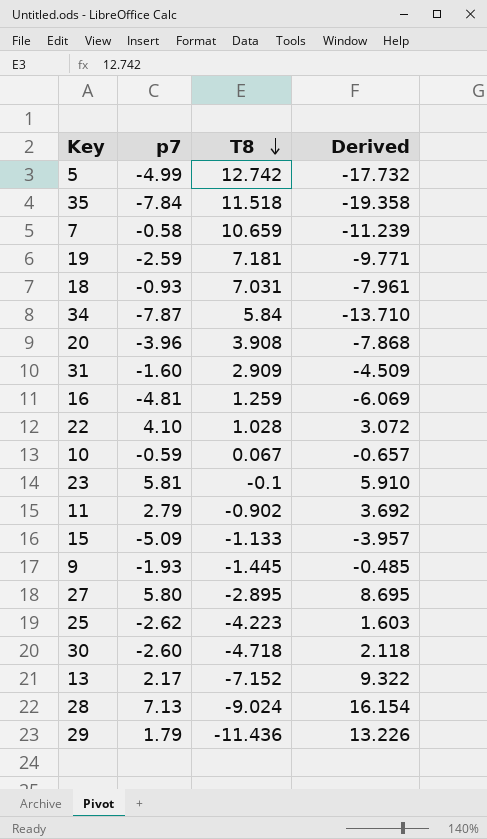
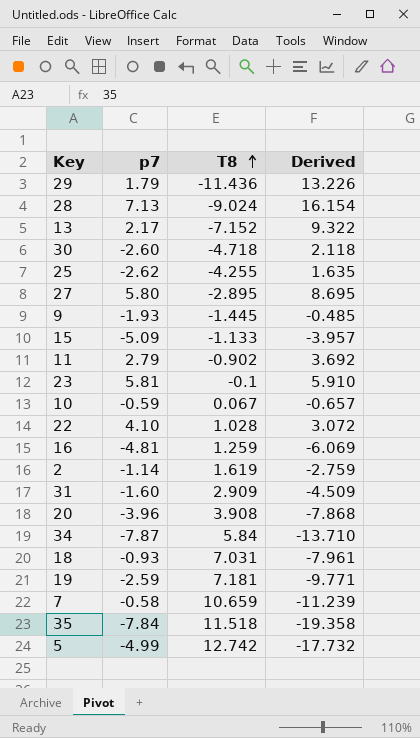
row order: T8 descending -> T8 ascending
25 | T8: -4.223 -> -4.255
25 | Derived: 1.603 -> 1.635
row 2: none -> -1.14 | 1.619 | -2.759

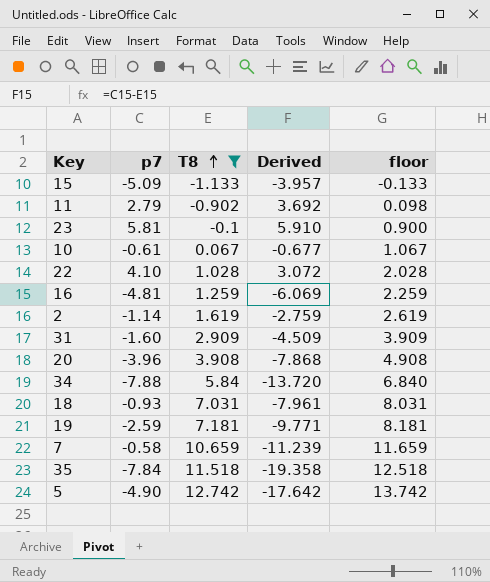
filter: none -> T8 >= -1.133
column floor | formula: none -> [T8] + 1
10 | p7: -0.59 -> -0.61
10 | Derived: -0.657 -> -0.677
34 | p7: -7.87 -> -7.88
34 | Derived: -13.710 -> -13.720
5 | p7: -4.99 -> -4.90
5 | Derived: -17.732 -> -17.642

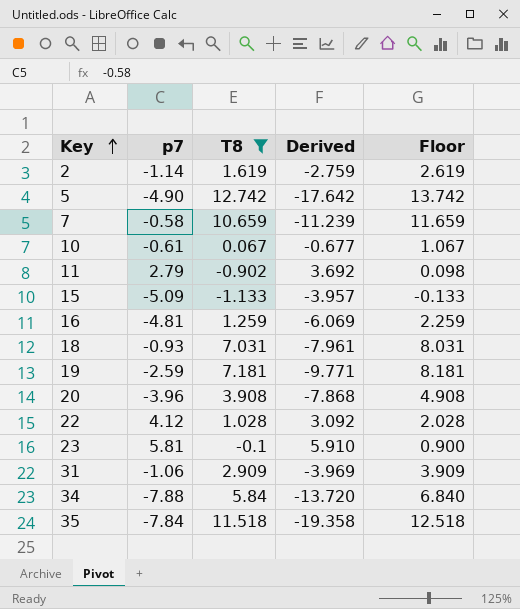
row order: T8 ascending -> Key ascending
column name: floor -> Floor
22 | p7: 4.10 -> 4.12
22 | Derived: 3.072 -> 3.092
31 | p7: -1.60 -> -1.06
31 | Derived: -4.509 -> -3.969

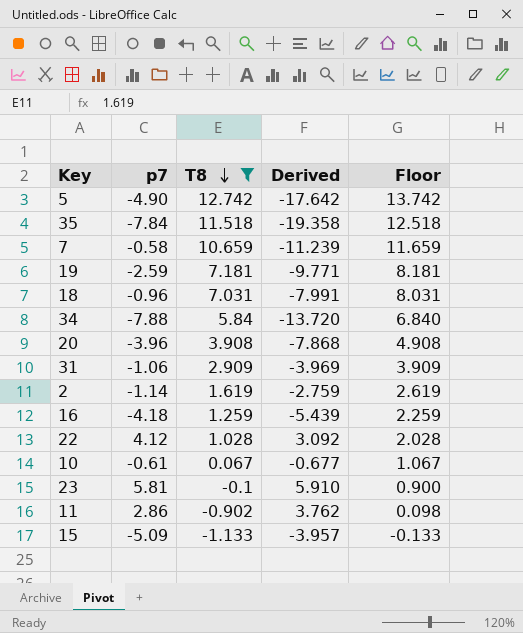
row order: Key ascending -> T8 descending
18 | p7: -0.93 -> -0.96
18 | Derived: -7.961 -> -7.991
16 | p7: -4.81 -> -4.18
16 | Derived: -6.069 -> -5.439
11 | p7: 2.79 -> 2.86
11 | Derived: 3.692 -> 3.762

